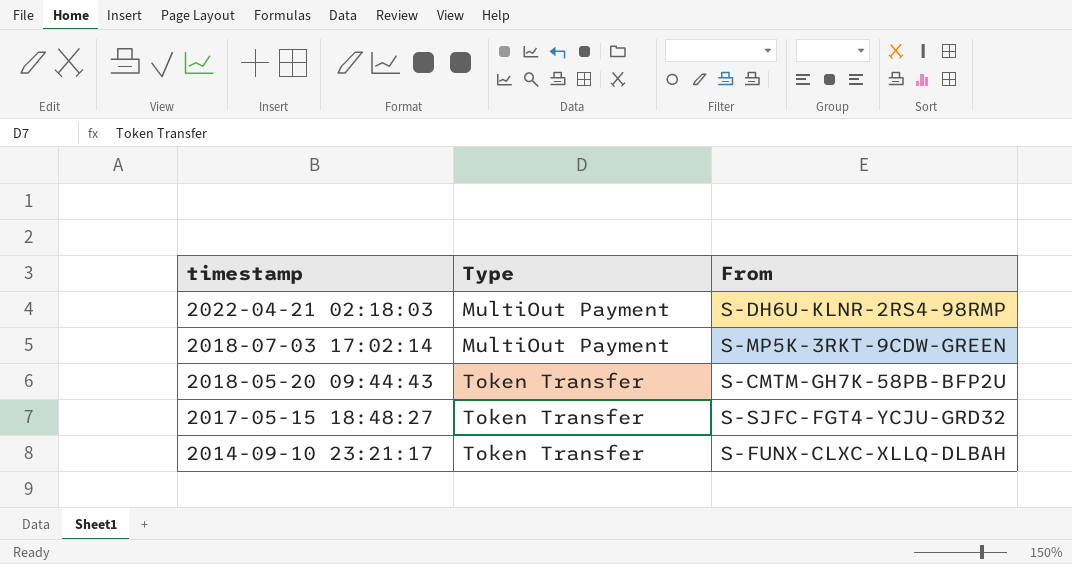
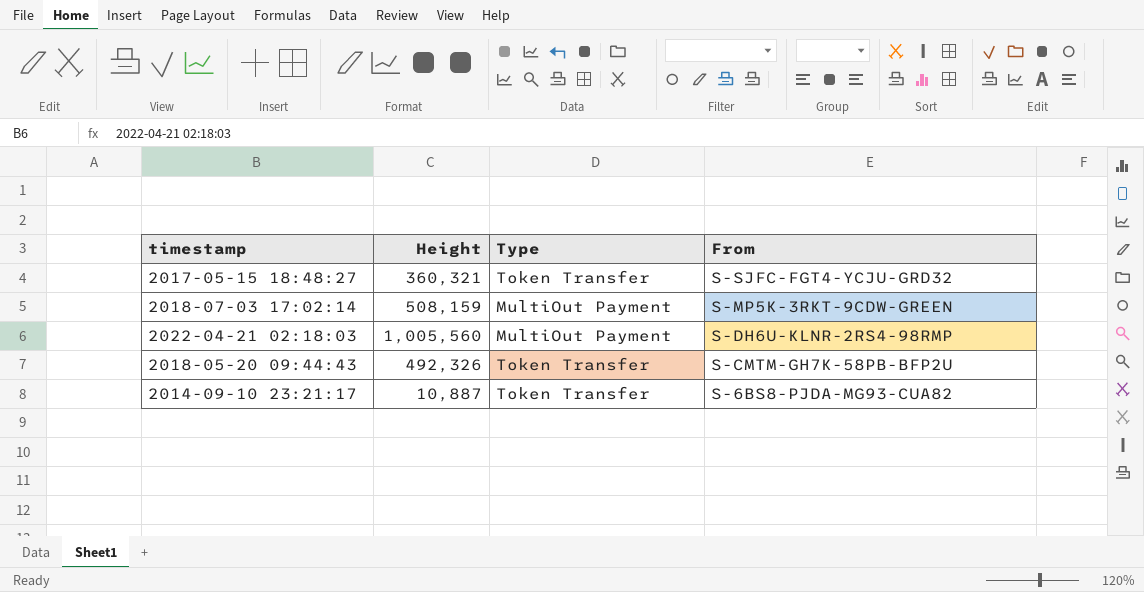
row order: timestamp descending -> From descending
column Height | position: none -> 2
2014-09-10 23:21:17 | From: S-FUNX-CLXC-XLLQ-DLBAH -> S-6BS8-PJDA-MG93-CUA82

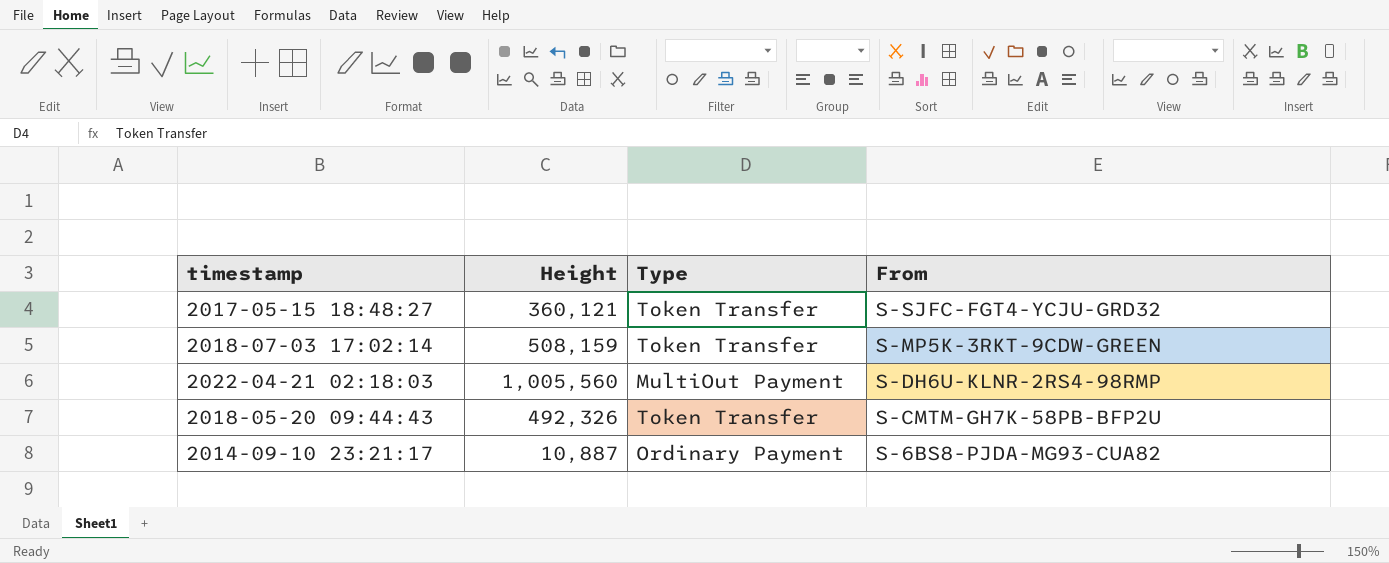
2017-05-15 18:48:27 | Height: 360,321 -> 360,121
2018-07-03 17:02:14 | Type: MultiOut Payment -> Token Transfer
2014-09-10 23:21:17 | Type: Token Transfer -> Ordinary Payment

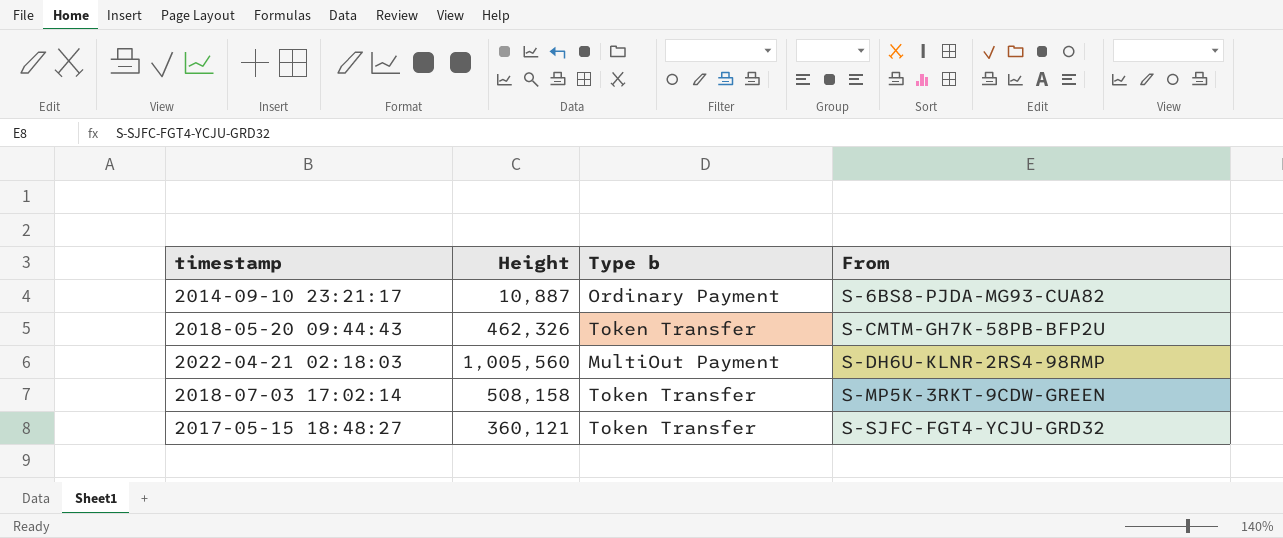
row order: From descending -> From ascending
column name: Type -> Type b
2018-05-20 09:44:43 | Height: 492,326 -> 462,326
2018-07-03 17:02:14 | Height: 508,159 -> 508,158

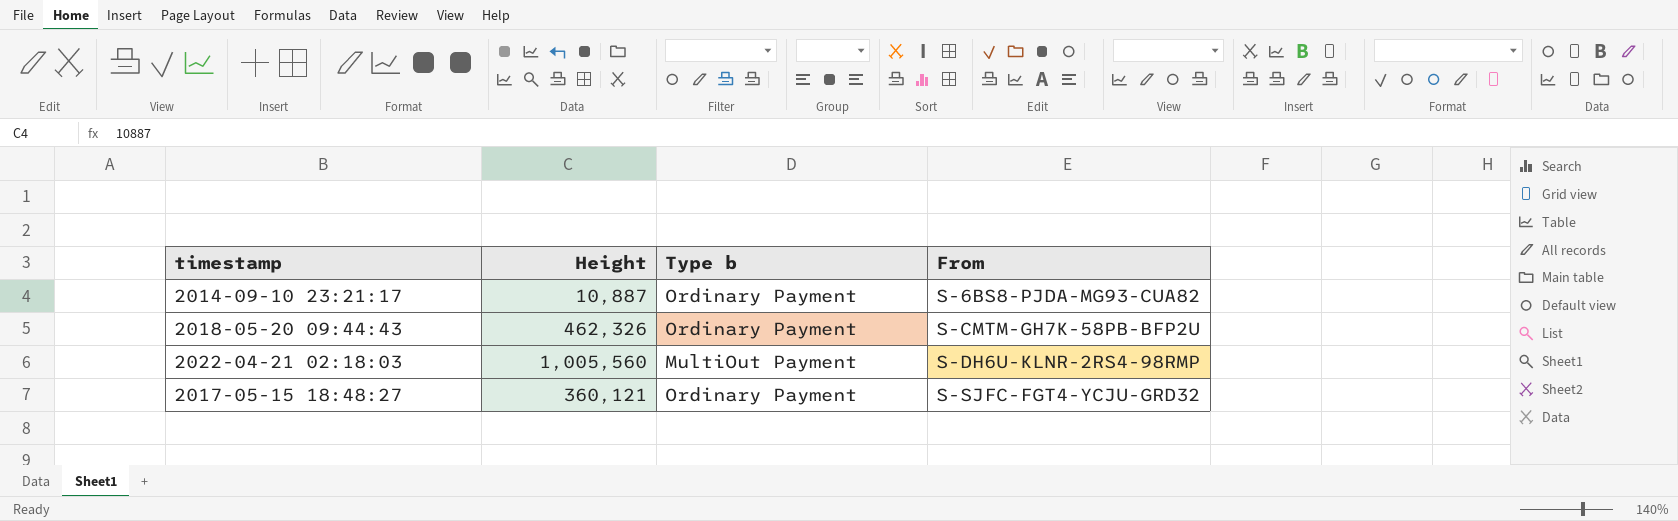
row 2018-07-03 17:02:14: 508,158 | Token Transfer | S-MP5K-3RKT-9CDW-GREEN -> none
2018-05-20 09:44:43 | Type b: Token Transfer -> Ordinary Payment
2017-05-15 18:48:27 | Type b: Token Transfer -> Ordinary Payment

